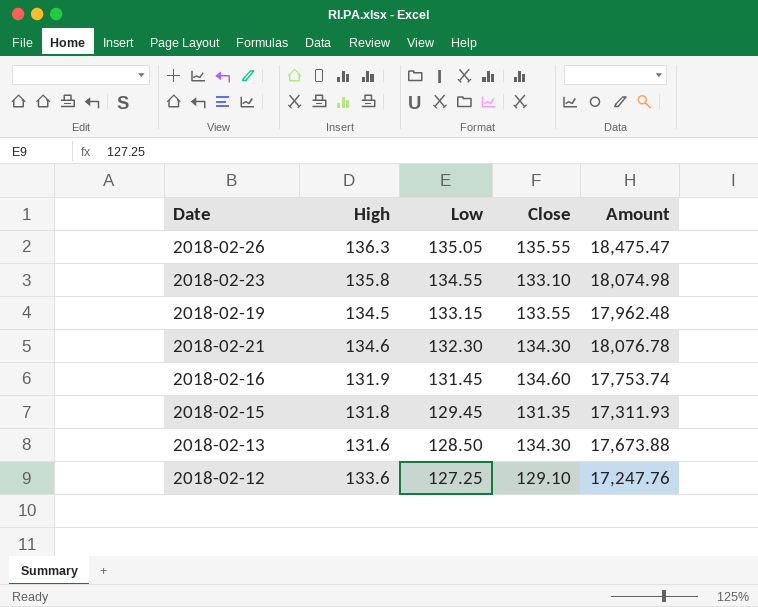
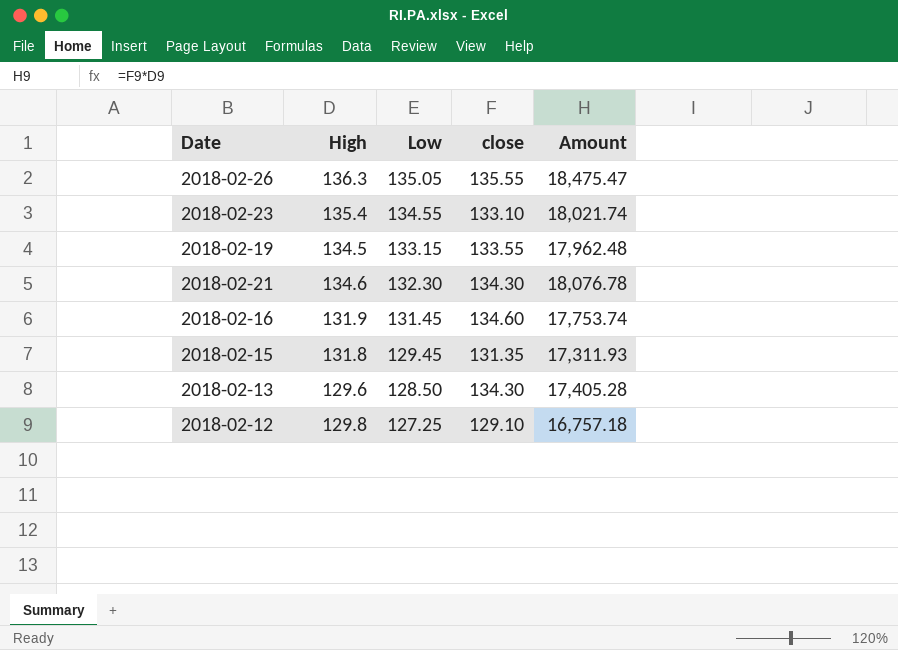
column name: Close -> close
2018-02-23 | High: 135.8 -> 135.4
2018-02-23 | Amount: 18,074.98 -> 18,021.74
2018-02-13 | High: 131.6 -> 129.6
2018-02-13 | Amount: 17,673.88 -> 17,405.28
2018-02-12 | High: 133.6 -> 129.8
2018-02-12 | Amount: 17,247.76 -> 16,757.18

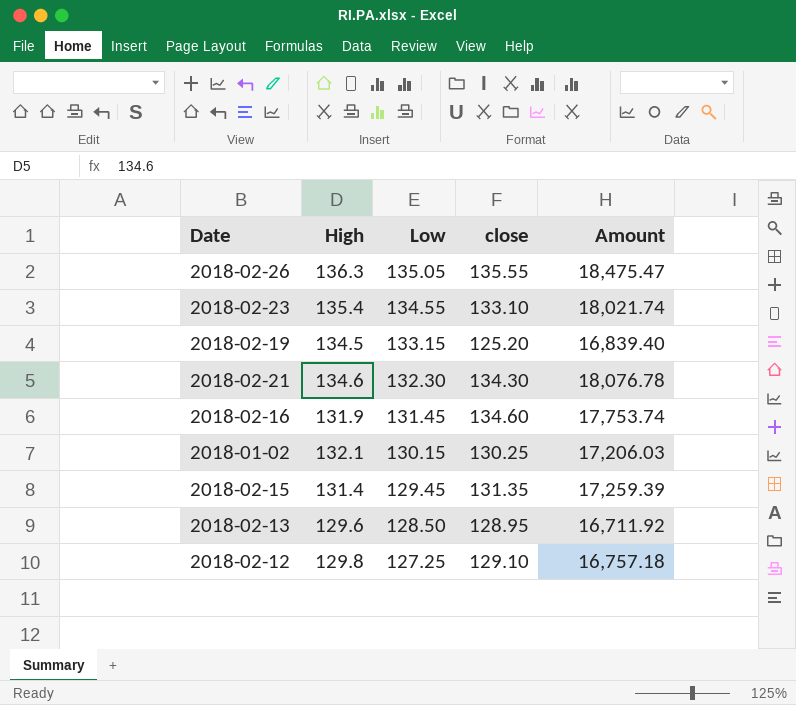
2018-02-19 | close: 133.55 -> 125.20
2018-02-19 | Amount: 17,962.48 -> 16,839.40
row 2018-01-02: none -> 132.1 | 130.15 | 130.25 | 17,206.03
2018-02-15 | High: 131.8 -> 131.4
2018-02-15 | Amount: 17,311.93 -> 17,259.39
2018-02-13 | close: 134.30 -> 128.95
2018-02-13 | Amount: 17,405.28 -> 16,711.92

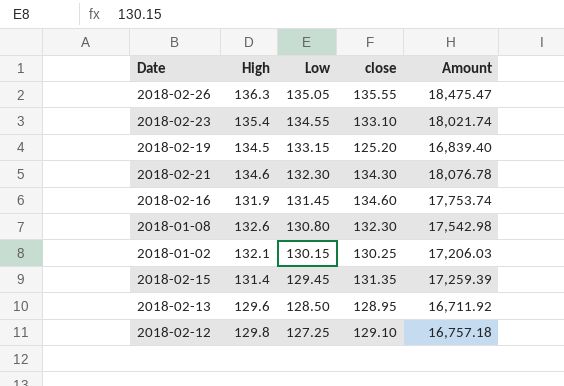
row 2018-01-08: none -> 132.6 | 130.80 | 132.30 | 17,542.98

